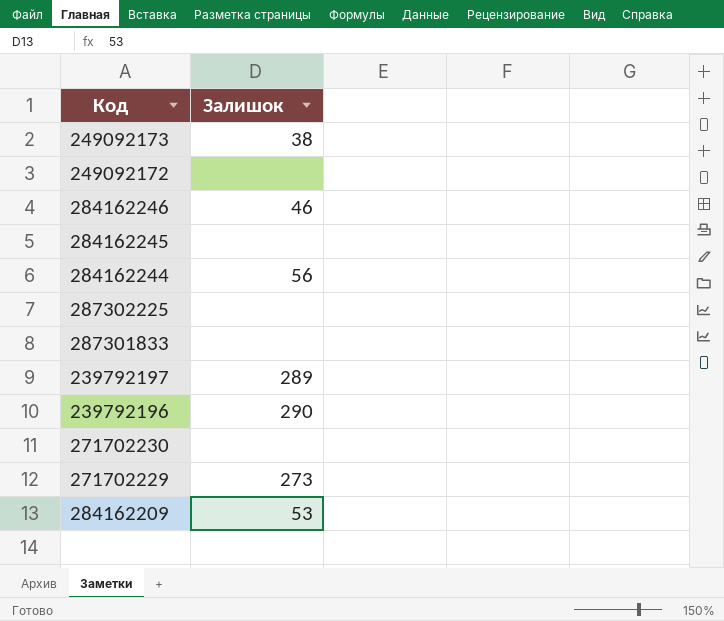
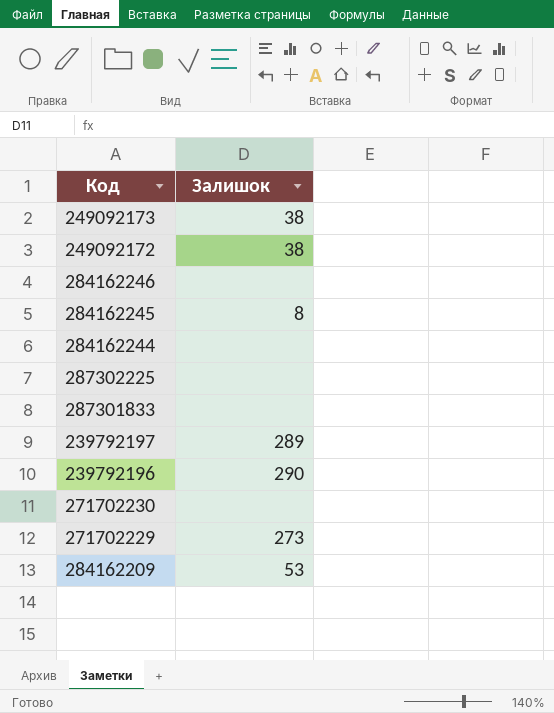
249092172 | Залишок: none -> 38
284162246 | Залишок: 46 -> none
284162245 | Залишок: none -> 8
284162244 | Залишок: 56 -> none

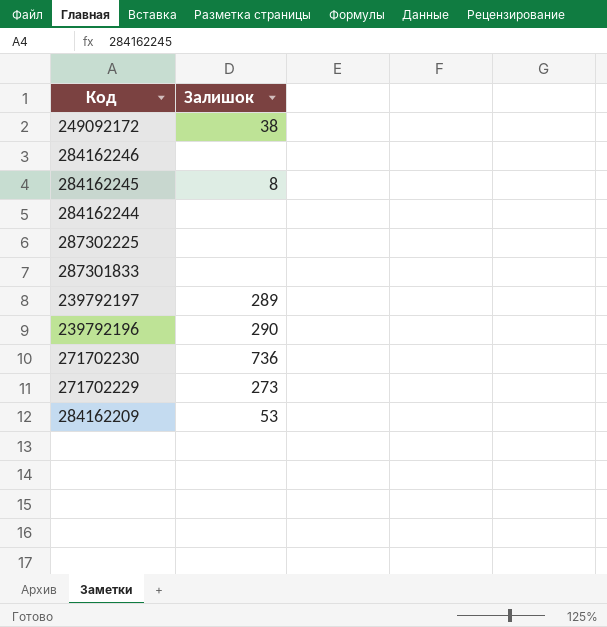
row 249092173: 38 -> none
271702230 | Залишок: none -> 736

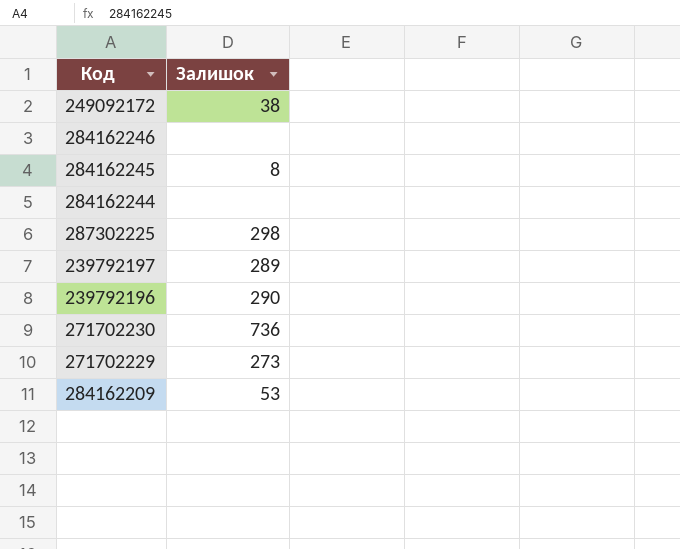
row 287301833: none -> none
287302225 | Залишок: none -> 298

